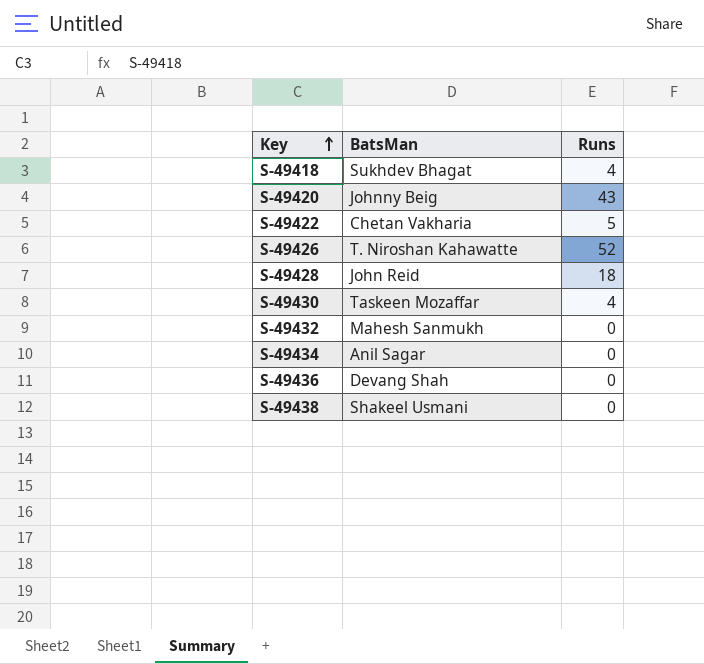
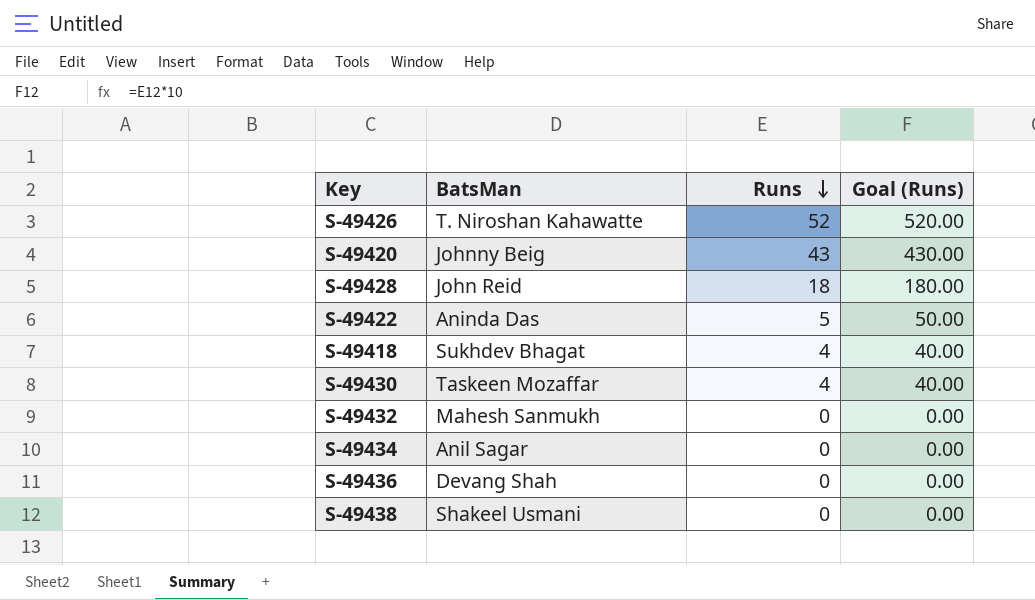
row order: Key ascending -> Runs descending
column Goal (Runs) | formula: none -> [Runs] * 10
S-49422 | BatsMan: Chetan Vakharia -> Aninda Das

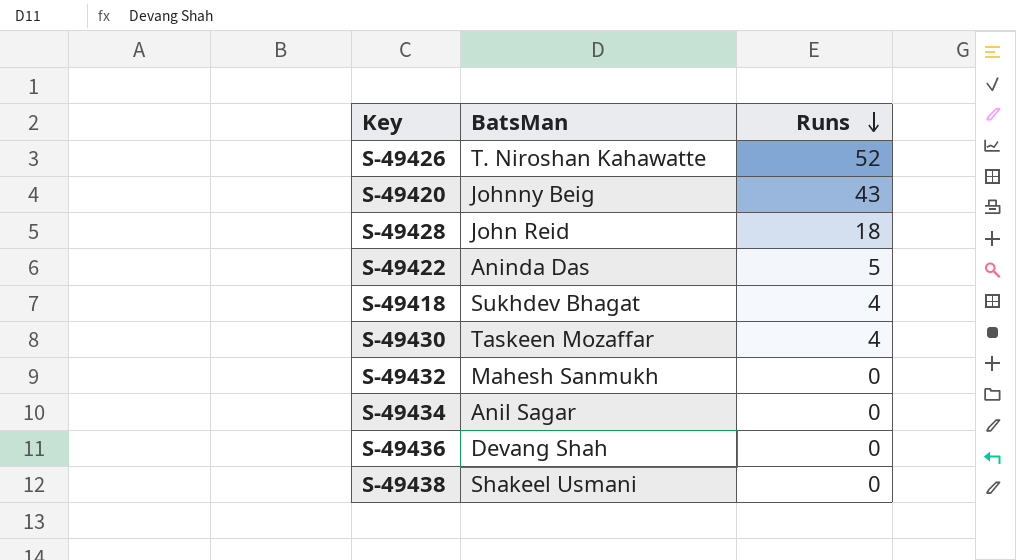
column Goal (Runs) | formula: [Runs] * 10 -> none

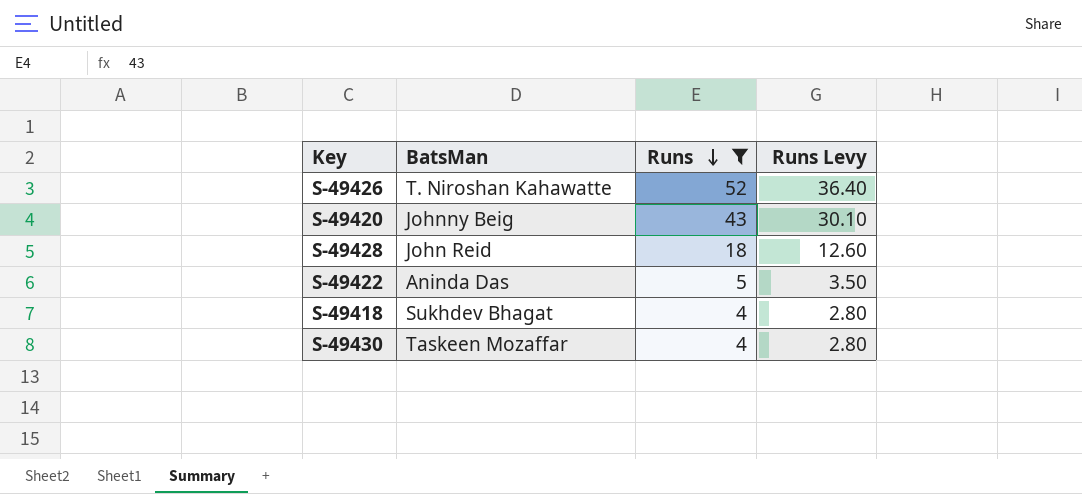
filter: none -> Runs != 0
column Runs Levy | formula: none -> [Runs] * 0.7

